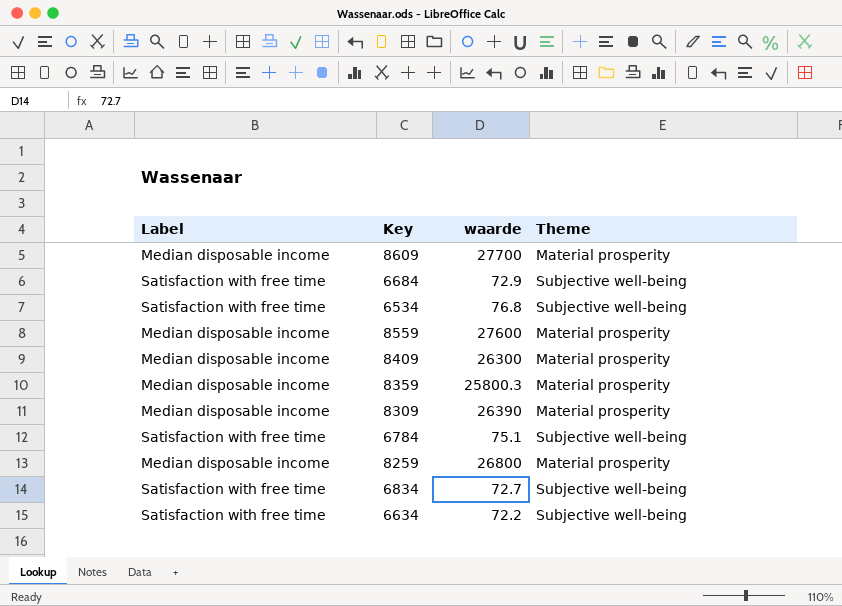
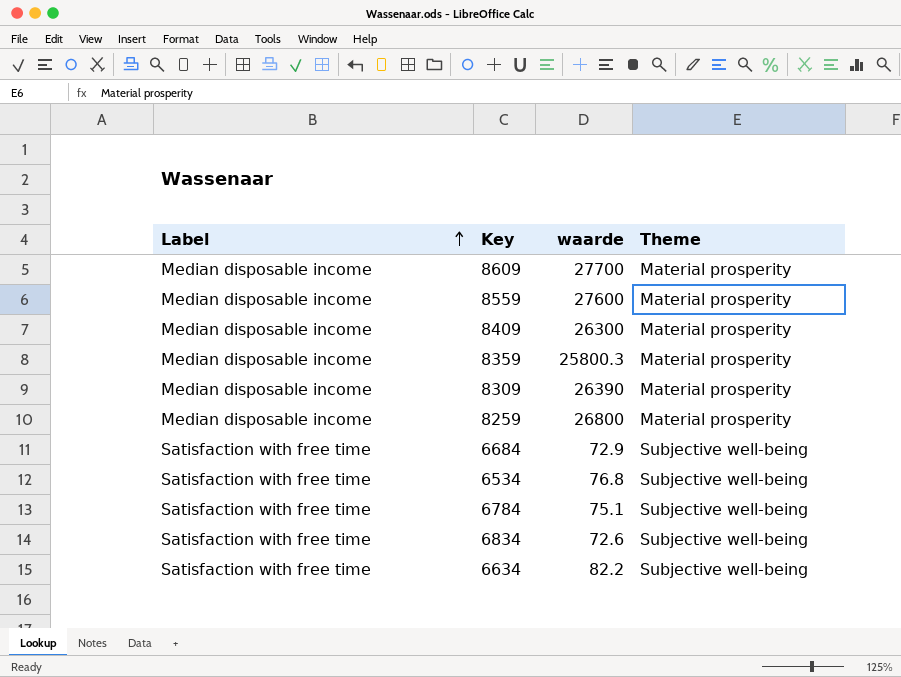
row order: none -> Label ascending
6834 | waarde: 72.7 -> 72.6
6634 | waarde: 72.2 -> 82.2

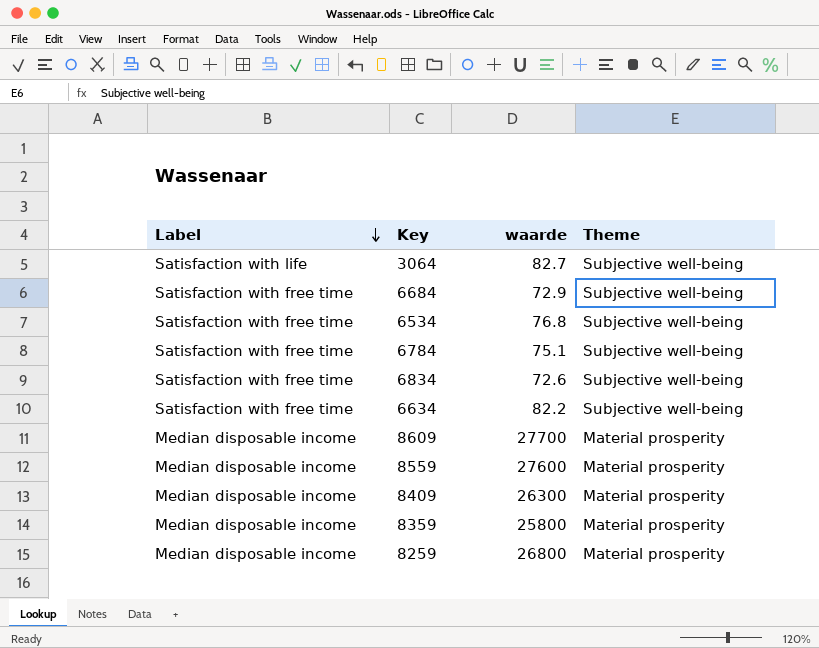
row order: Label ascending -> Label descending
row 8309: Median disposable income | 26390 | Material prosperity -> none
row 3064: none -> Satisfaction with life | 82.7 | Subjective well-being
8359 | waarde: 25800.3 -> 25800

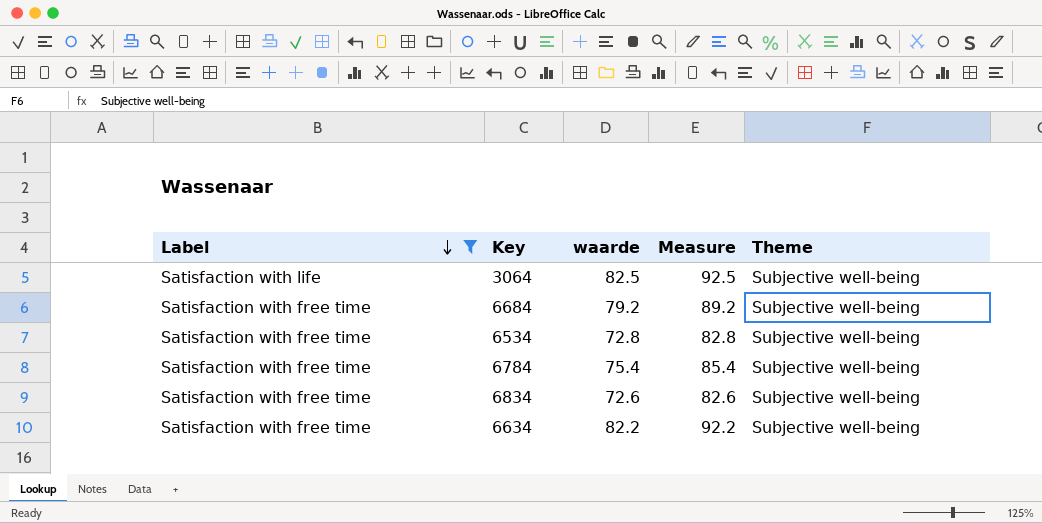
filter: none -> Label != Median disposable income
column Measure | formula: none -> [waarde] + 10
3064 | waarde: 82.7 -> 82.5
6684 | waarde: 72.9 -> 79.2
6534 | waarde: 76.8 -> 72.8
6784 | waarde: 75.1 -> 75.4

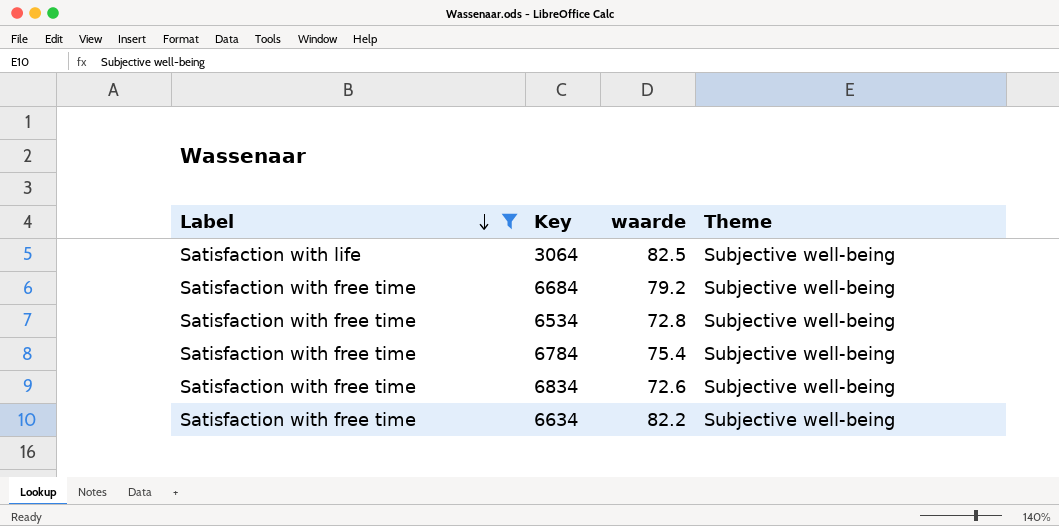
column Measure | formula: [waarde] + 10 -> none

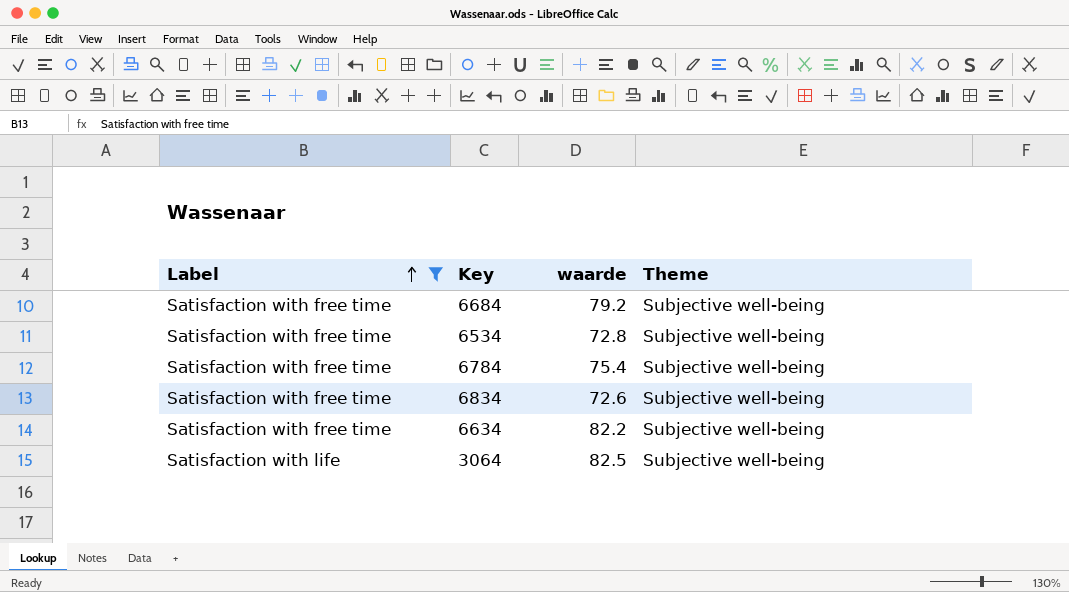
row order: Label descending -> Label ascending

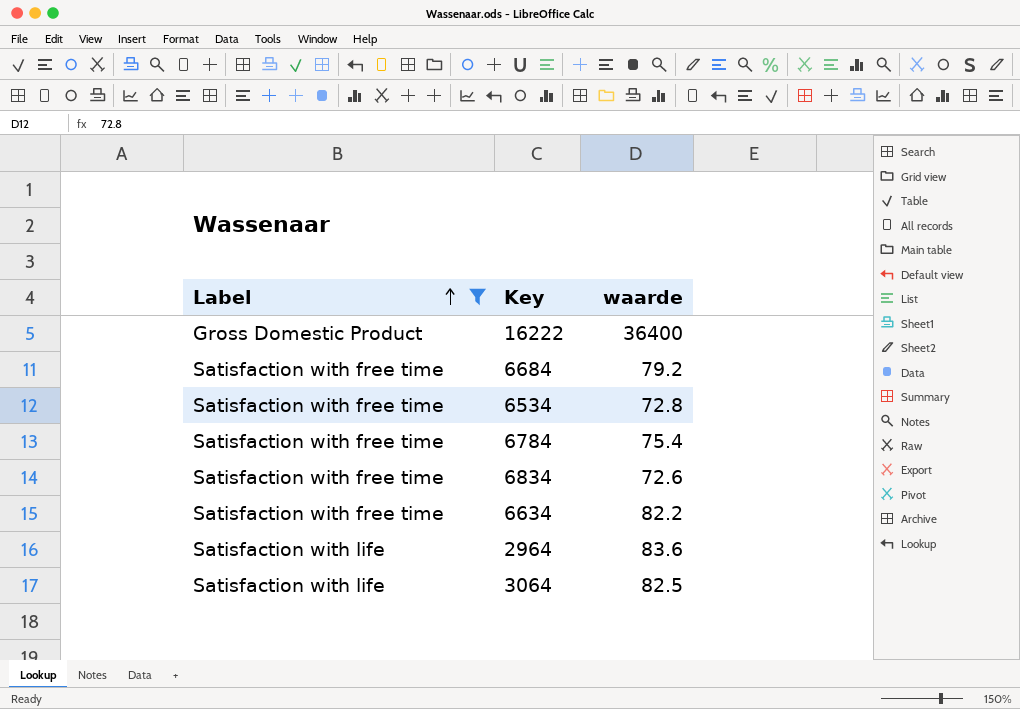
column Theme | position: 4 -> none
row 16222: none -> Gross Domestic Product | 36400
row 2964: none -> Satisfaction with life | 83.6

